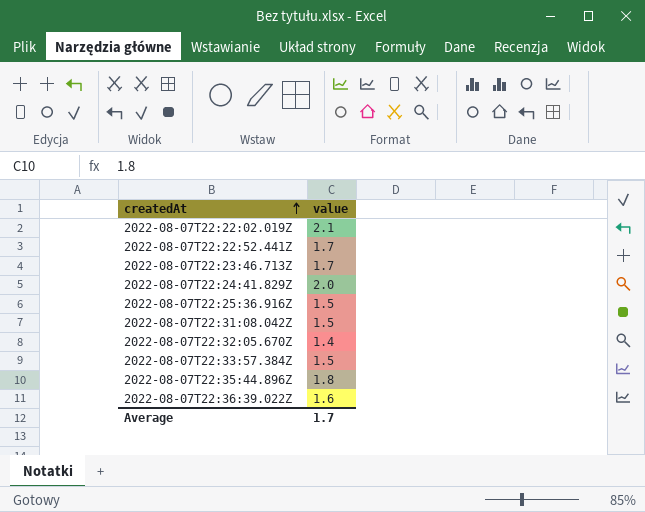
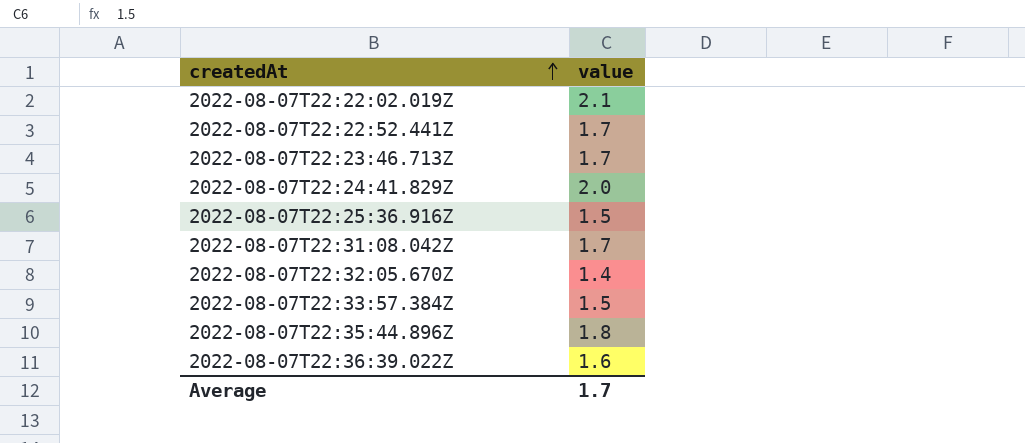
2022-08-07T22:31:08.042Z | value: 1.5 -> 1.7

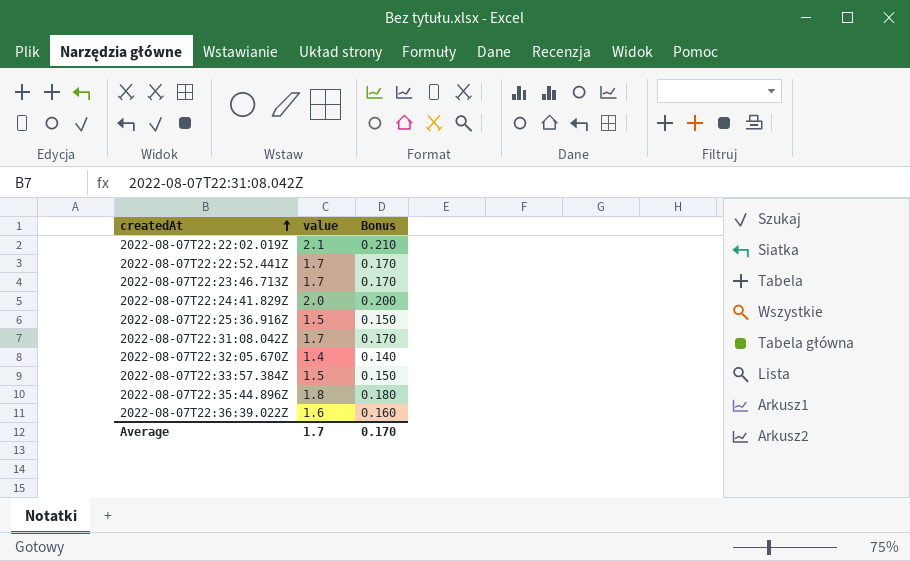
column Bonus | formula: none -> [value] * 0.1

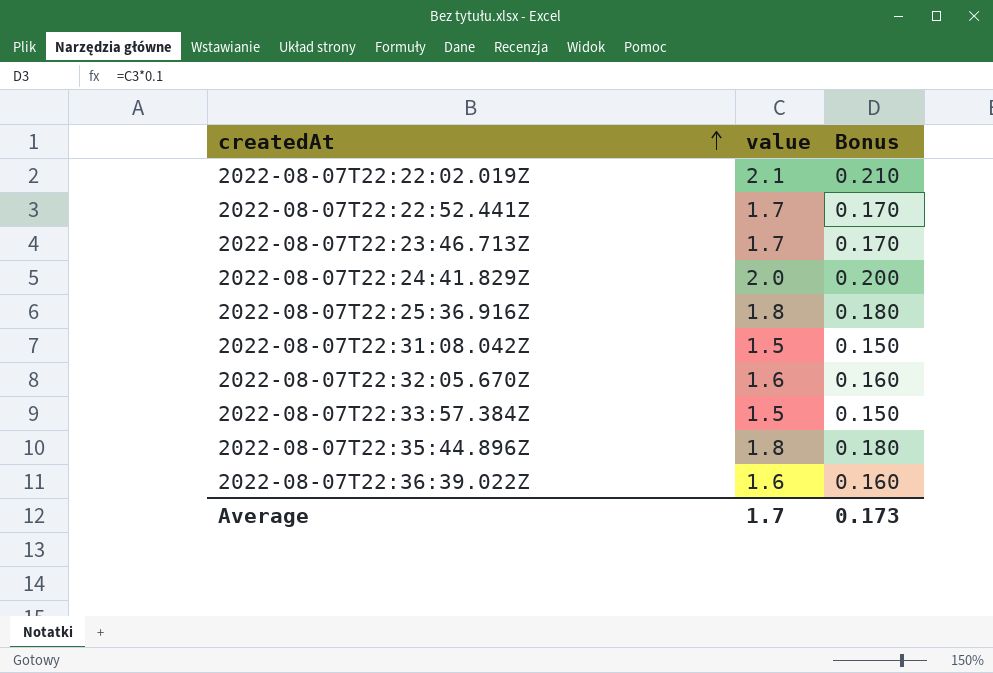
2022-08-07T22:25:36.916Z | value: 1.5 -> 1.8
2022-08-07T22:25:36.916Z | Bonus: 0.150 -> 0.180
2022-08-07T22:31:08.042Z | value: 1.7 -> 1.5
2022-08-07T22:31:08.042Z | Bonus: 0.170 -> 0.150
2022-08-07T22:32:05.670Z | value: 1.4 -> 1.6
2022-08-07T22:32:05.670Z | Bonus: 0.140 -> 0.160
Average | Bonus: 0.170 -> 0.173

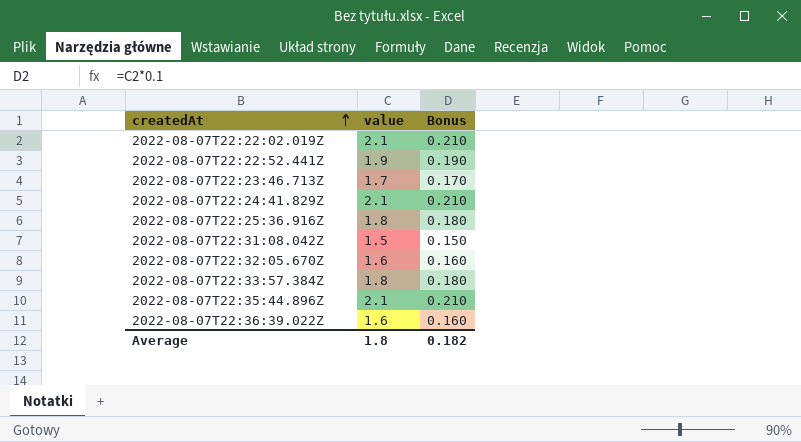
2022-08-07T22:22:52.441Z | value: 1.7 -> 1.9
2022-08-07T22:22:52.441Z | Bonus: 0.170 -> 0.190
2022-08-07T22:24:41.829Z | value: 2.0 -> 2.1
2022-08-07T22:24:41.829Z | Bonus: 0.200 -> 0.210
2022-08-07T22:33:57.384Z | value: 1.5 -> 1.8
2022-08-07T22:33:57.384Z | Bonus: 0.150 -> 0.180
2022-08-07T22:35:44.896Z | value: 1.8 -> 2.1
2022-08-07T22:35:44.896Z | Bonus: 0.180 -> 0.210
Average | value: 1.7 -> 1.8
Average | Bonus: 0.173 -> 0.182

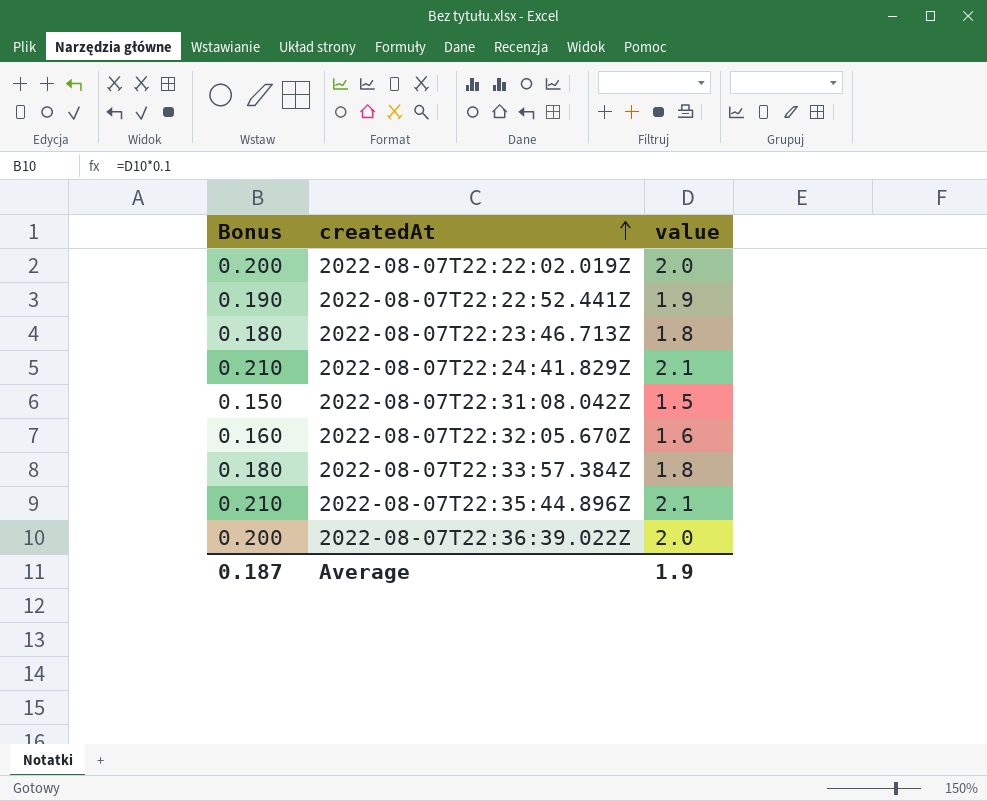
column Bonus | position: 3 -> 1
row 2022-08-07T22:25:36.916Z: 1.8 | 0.180 -> none
2022-08-07T22:22:02.019Z | Bonus: 0.210 -> 0.200
2022-08-07T22:22:02.019Z | value: 2.1 -> 2.0
2022-08-07T22:23:46.713Z | Bonus: 0.170 -> 0.180
2022-08-07T22:23:46.713Z | value: 1.7 -> 1.8
2022-08-07T22:36:39.022Z | Bonus: 0.160 -> 0.200
2022-08-07T22:36:39.022Z | value: 1.6 -> 2.0
Average | Bonus: 0.182 -> 0.187
Average | value: 1.8 -> 1.9

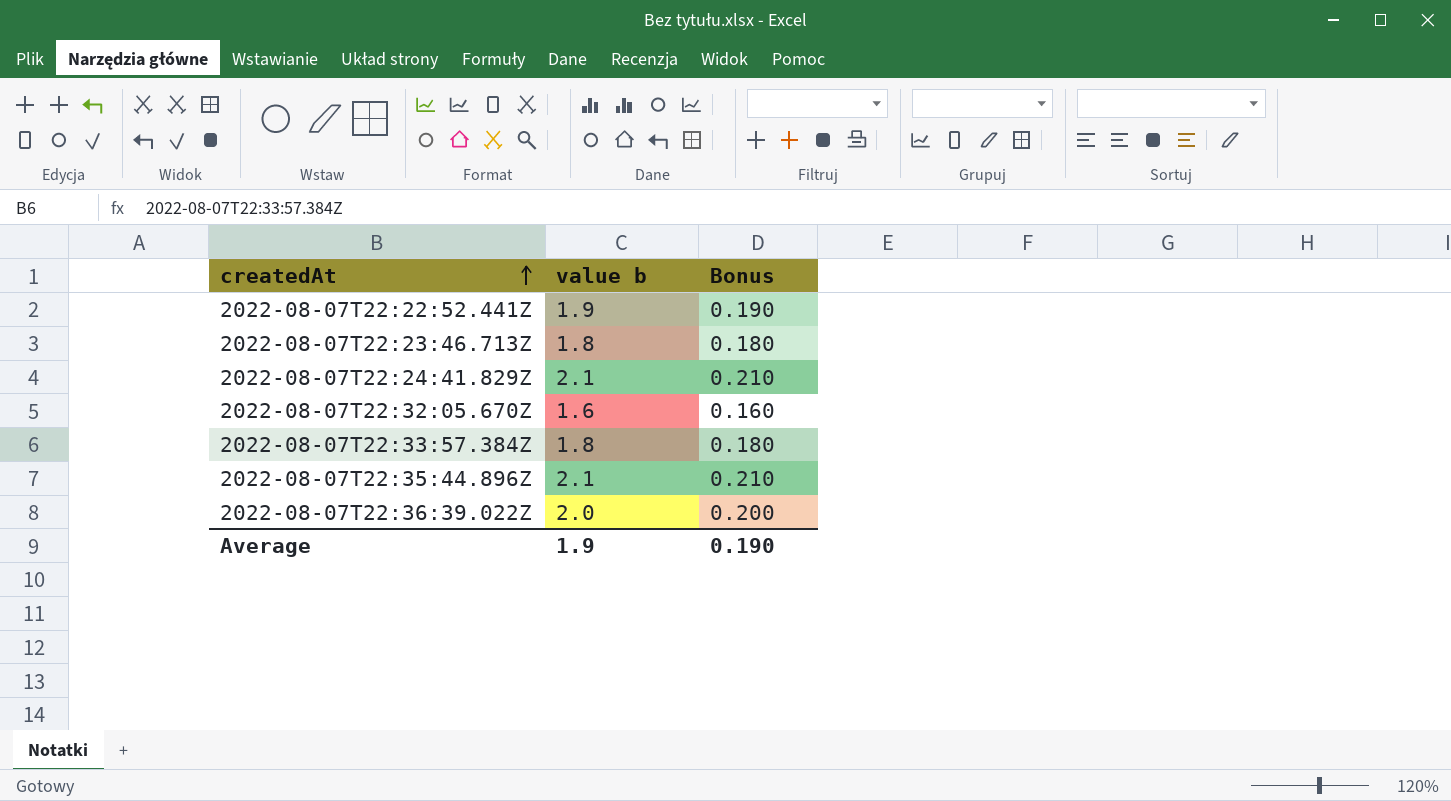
column name: value -> value b
column Bonus | position: 1 -> 3
row 2022-08-07T22:22:02.019Z: 0.200 | 2.0 -> none
row 2022-08-07T22:31:08.042Z: 0.150 | 1.5 -> none
Average | Bonus: 0.187 -> 0.190

